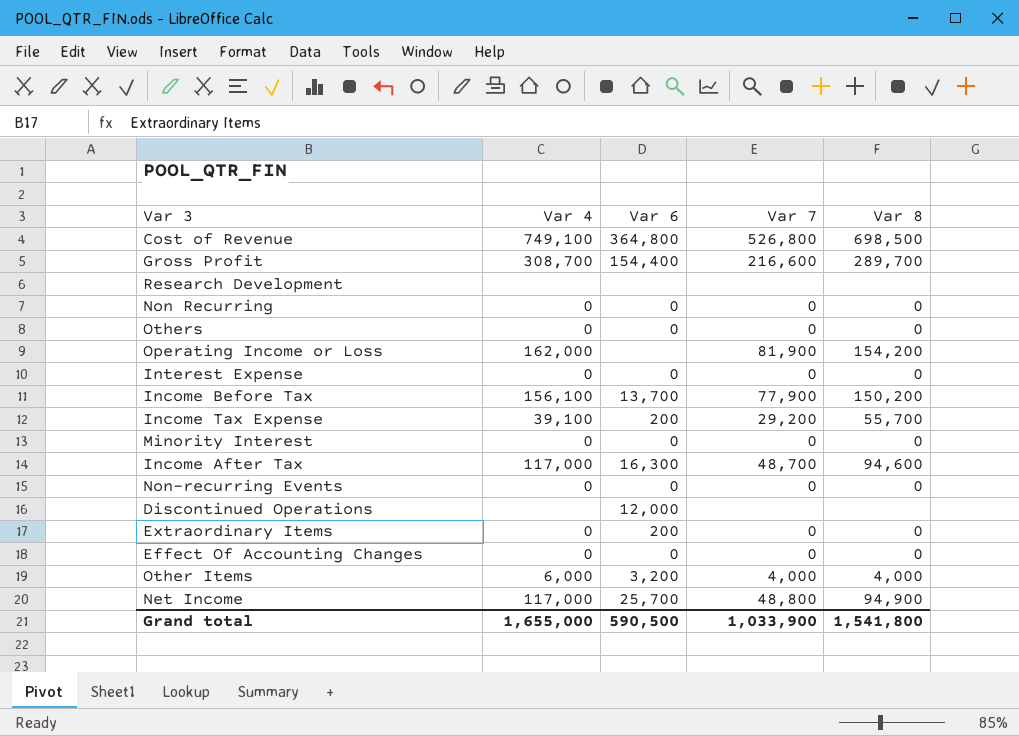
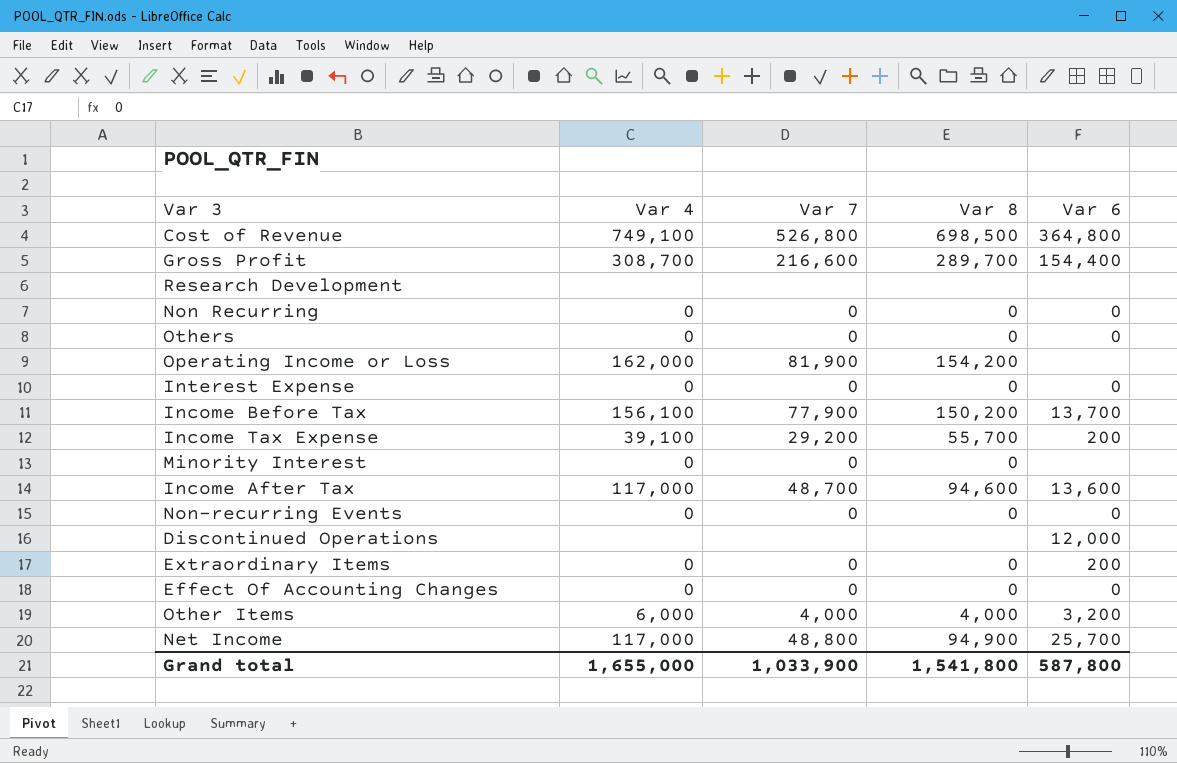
column Var 6 | position: 3 -> 5
Minority Interest | Var 6: 0 -> none
Income After Tax | Var 6: 16,300 -> 13,600
Grand total | Var 6: 590,500 -> 587,800

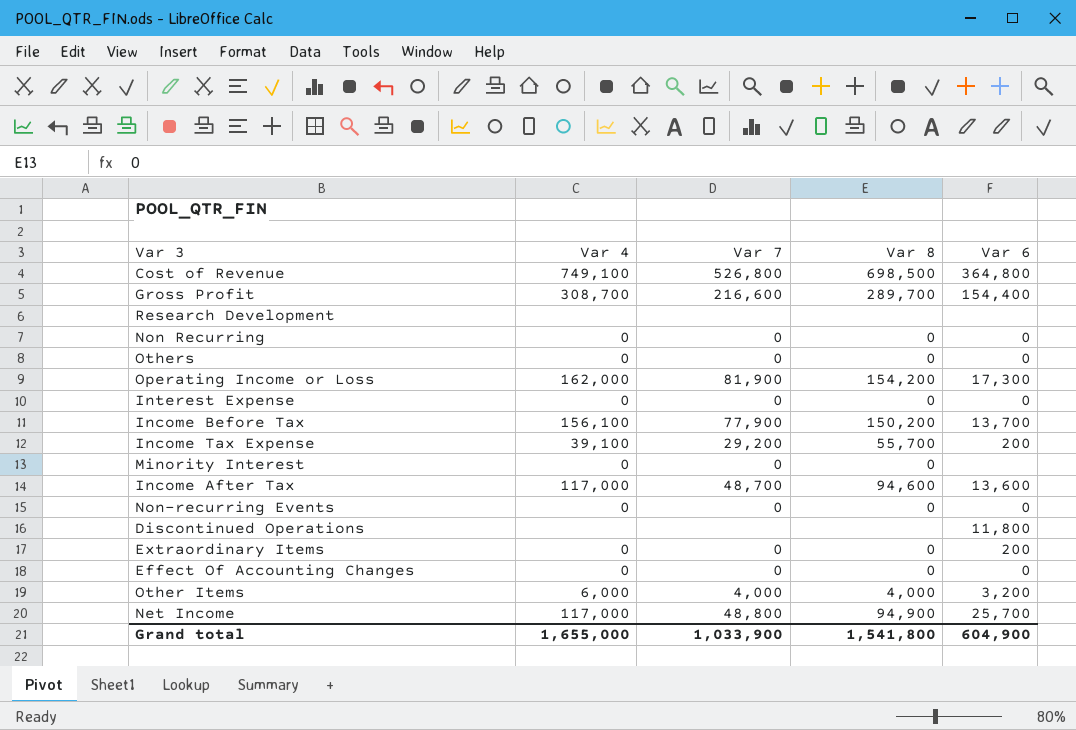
Operating Income or Loss | Var 6: none -> 17,300
Discontinued Operations | Var 6: 12,000 -> 11,800
Grand total | Var 6: 587,800 -> 604,900

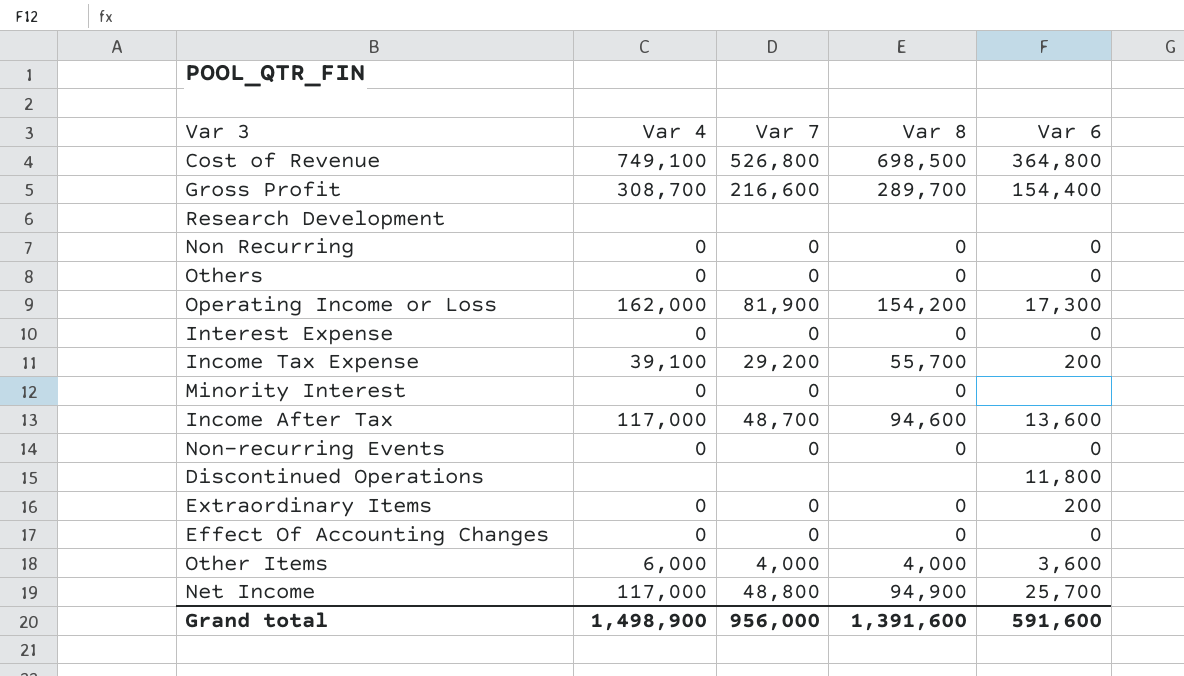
row Income Before Tax: 156,100 | 77,900 | 150,200 | 13,700 -> none
Other Items | Var 6: 3,200 -> 3,600
Grand total | Var 4: 1,655,000 -> 1,498,900
Grand total | Var 7: 1,033,900 -> 956,000
Grand total | Var 8: 1,541,800 -> 1,391,600
Grand total | Var 6: 604,900 -> 591,600

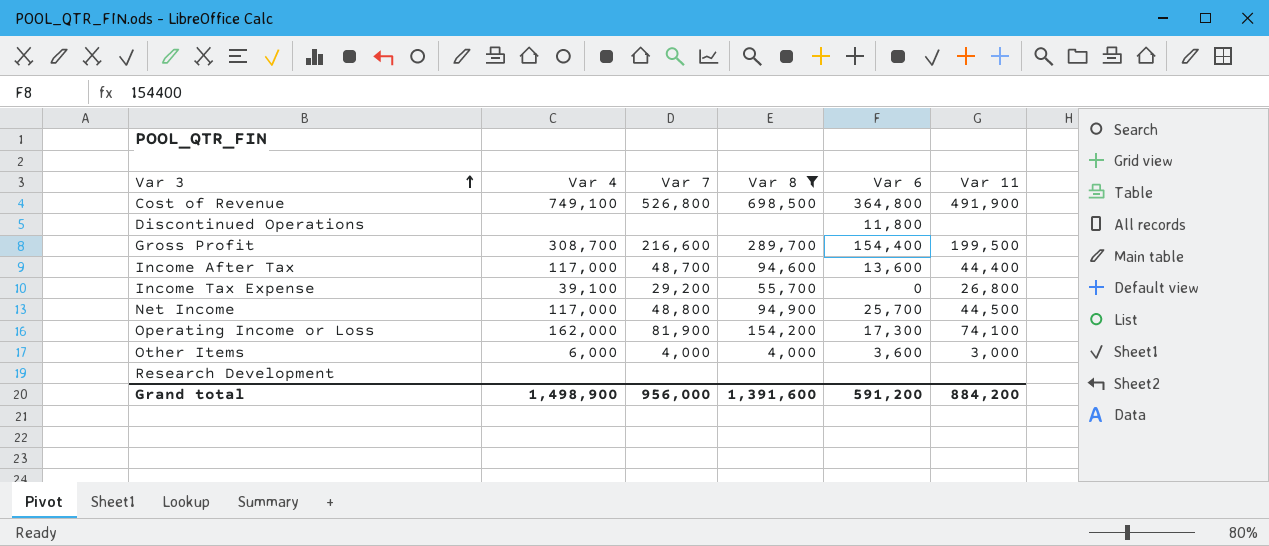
filter: none -> Var 8 != 0
row order: none -> Var 3 ascending
column Var 11 | position: none -> 6
Income Tax Expense | Var 6: 200 -> 0
Grand total | Var 6: 591,600 -> 591,200

